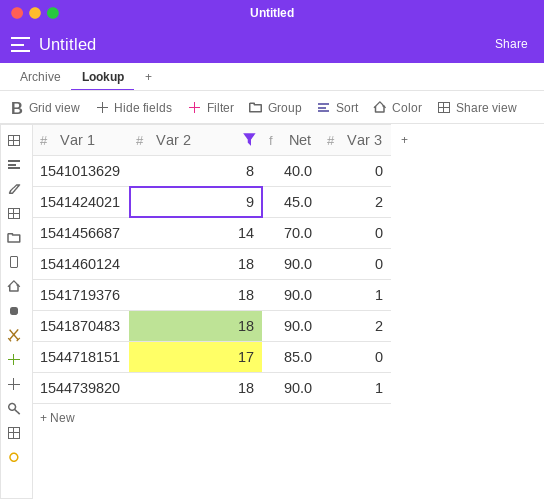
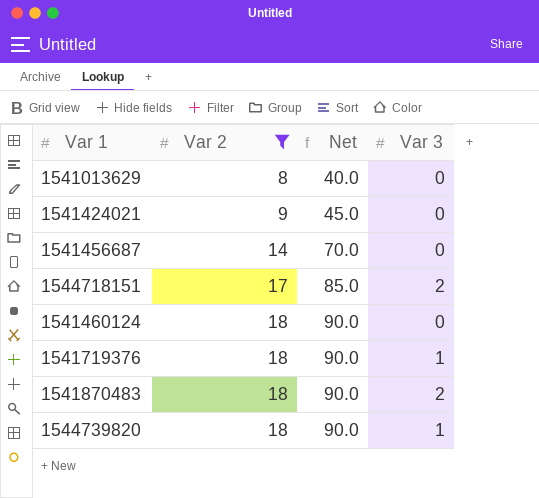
row order: Var 1 ascending -> Var 2 ascending
1541424021 | Var 3: 2 -> 0
1544718151 | Var 3: 0 -> 2

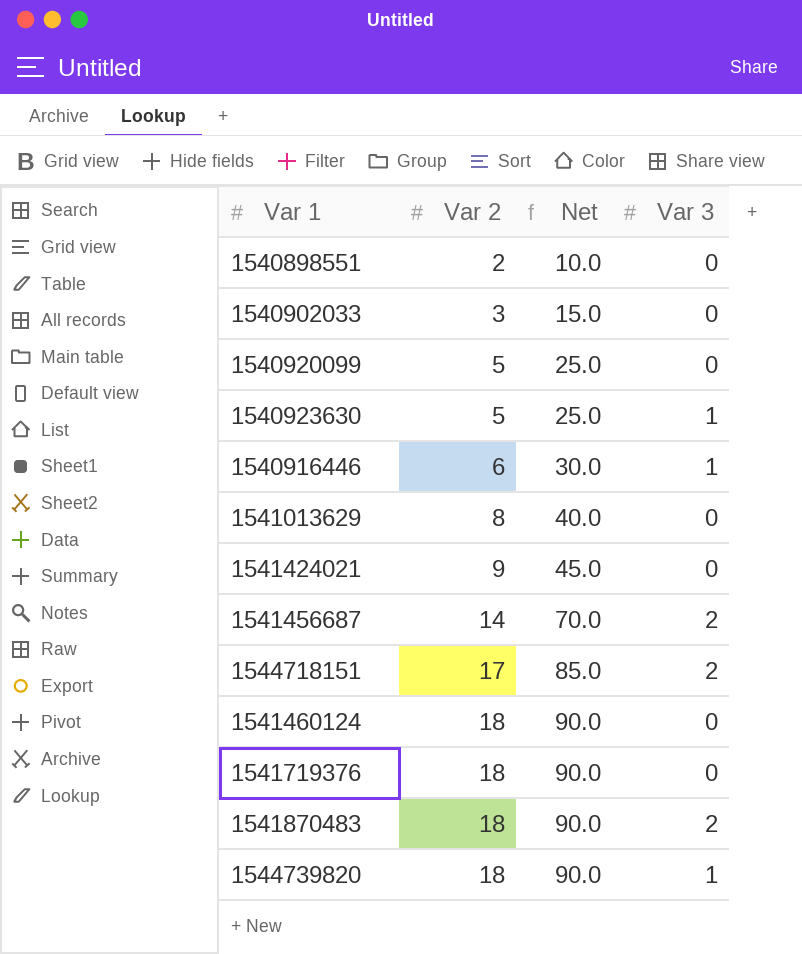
filter: Var 2 >= 8 -> none
1541456687 | Var 3: 0 -> 2
1541719376 | Var 3: 1 -> 0

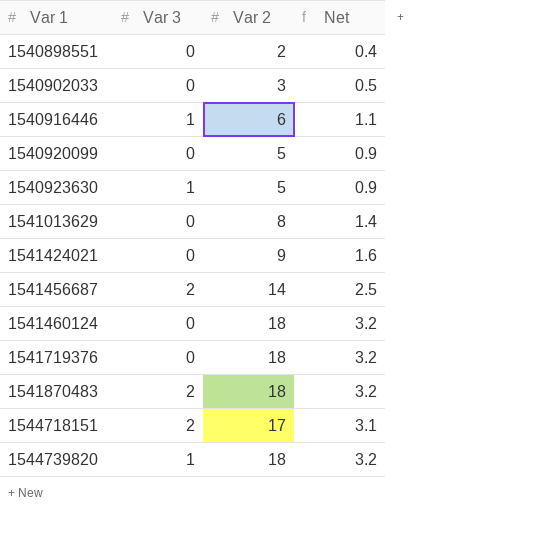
row order: Var 2 ascending -> Var 1 ascending
column Var 3 | position: 4 -> 2
column Net | formula: [Var 2] * 5 -> [Var 2] * 0.18

